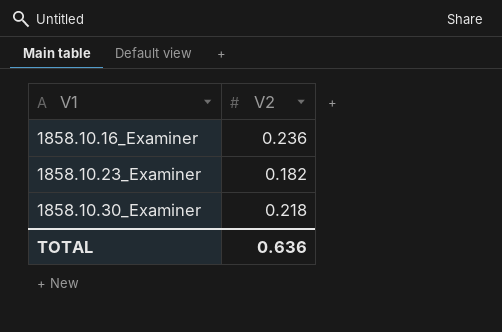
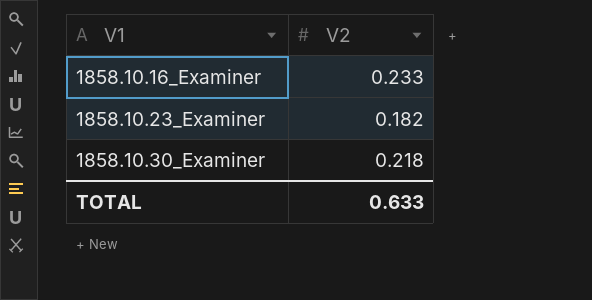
1858.10.16_Examiner | V2: 0.236 -> 0.233
TOTAL | V2: 0.636 -> 0.633

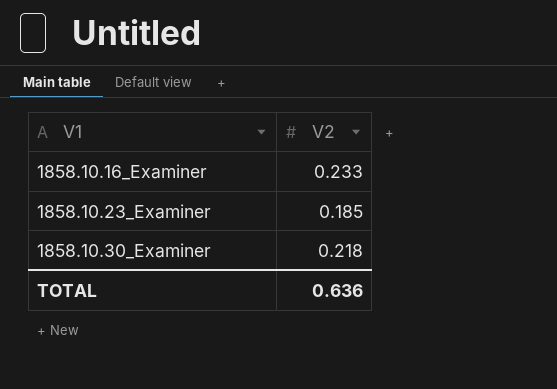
1858.10.23_Examiner | V2: 0.182 -> 0.185
TOTAL | V2: 0.633 -> 0.636

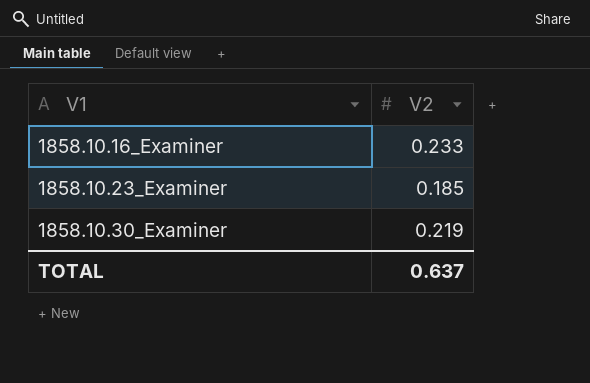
1858.10.30_Examiner | V2: 0.218 -> 0.219
TOTAL | V2: 0.636 -> 0.637

